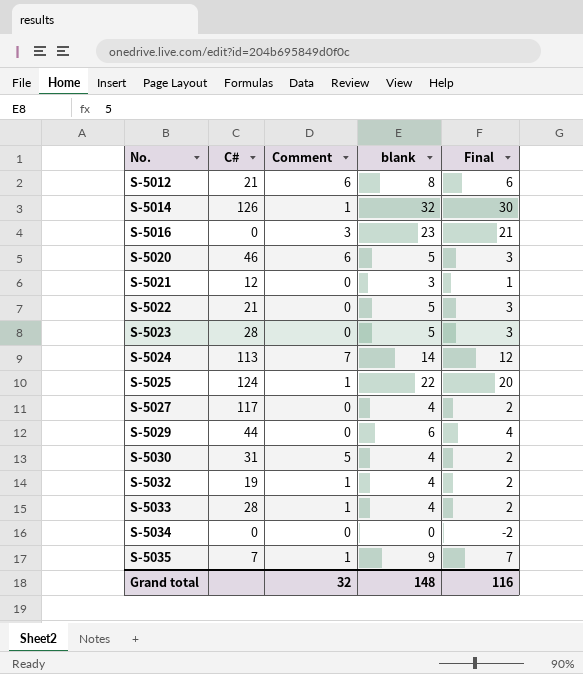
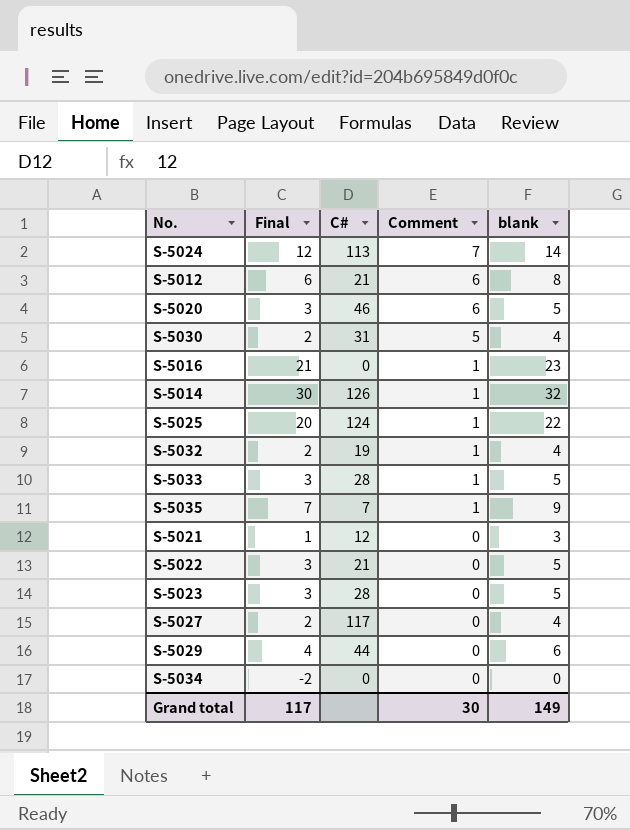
row order: No. ascending -> Comment descending
column Final | position: 5 -> 2
S-5016 | Comment: 3 -> 1
S-5033 | Final: 2 -> 3
S-5033 | blank: 4 -> 5
Grand total | Final: 116 -> 117
Grand total | Comment: 32 -> 30
Grand total | blank: 148 -> 149

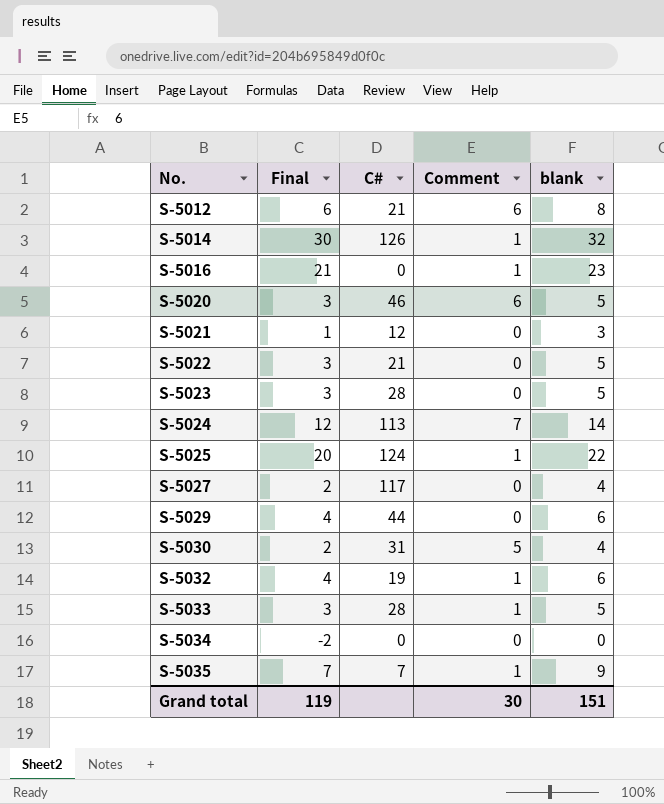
row order: Comment descending -> No. ascending
S-5032 | Final: 2 -> 4
S-5032 | blank: 4 -> 6
Grand total | Final: 117 -> 119
Grand total | blank: 149 -> 151

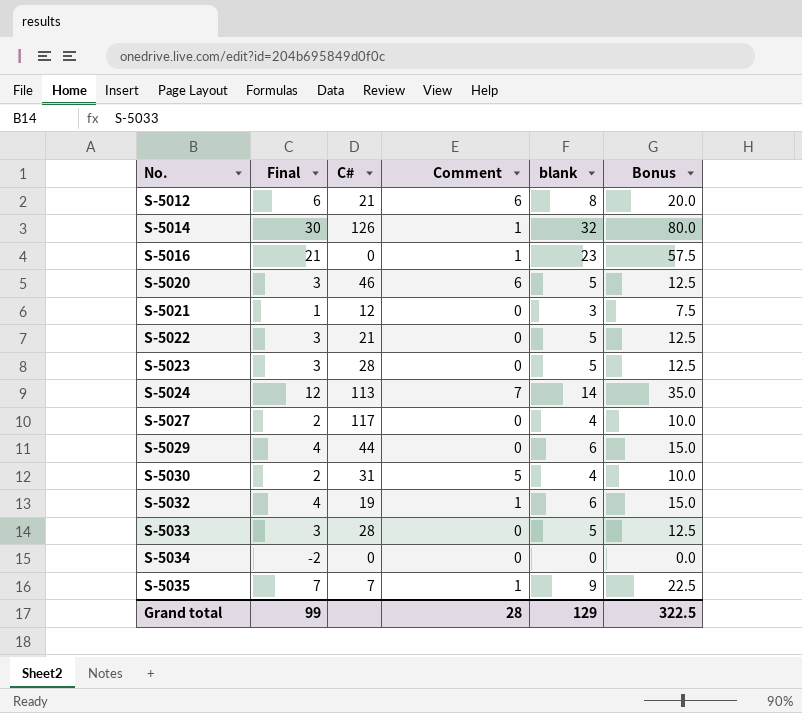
column Bonus | formula: none -> [blank] * 2.5
row S-5025: 20 | 124 | 1 | 22 -> none
S-5033 | Comment: 1 -> 0
Grand total | Final: 119 -> 99
Grand total | Comment: 30 -> 28
Grand total | blank: 151 -> 129

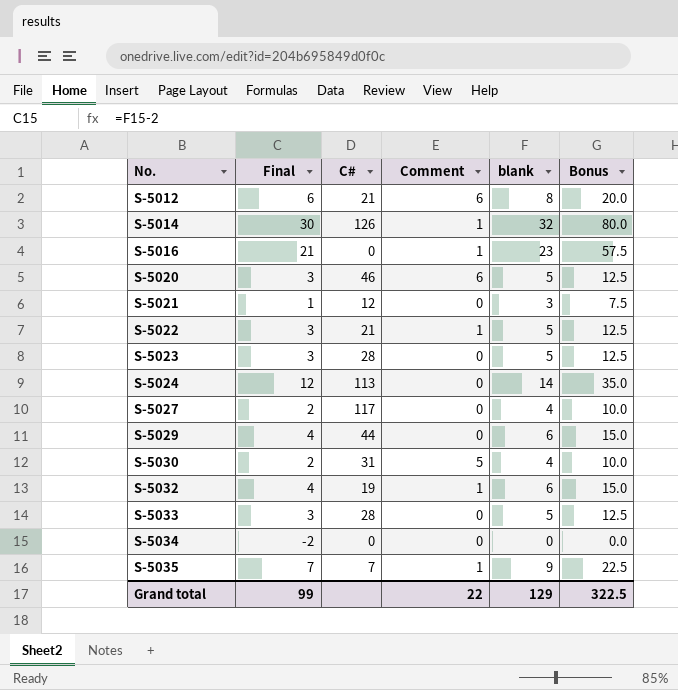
S-5022 | Comment: 0 -> 1
S-5024 | Comment: 7 -> 0
Grand total | Comment: 28 -> 22

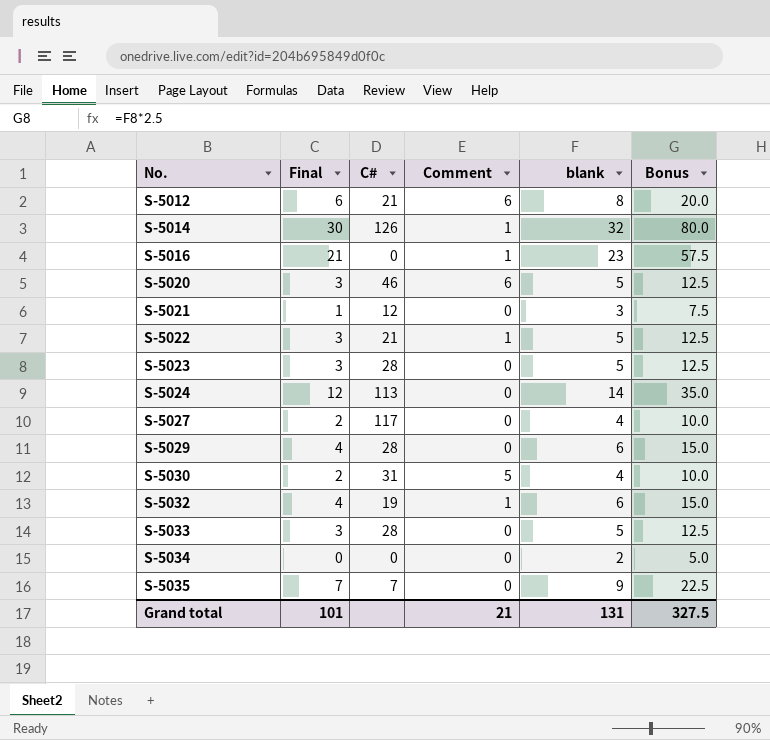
S-5029 | C#: 44 -> 28
S-5034 | Final: -2 -> 0
S-5034 | blank: 0 -> 2
S-5034 | Bonus: 0.0 -> 5.0
S-5035 | Comment: 1 -> 0
Grand total | Final: 99 -> 101
Grand total | Comment: 22 -> 21
Grand total | blank: 129 -> 131
Grand total | Bonus: 322.5 -> 327.5

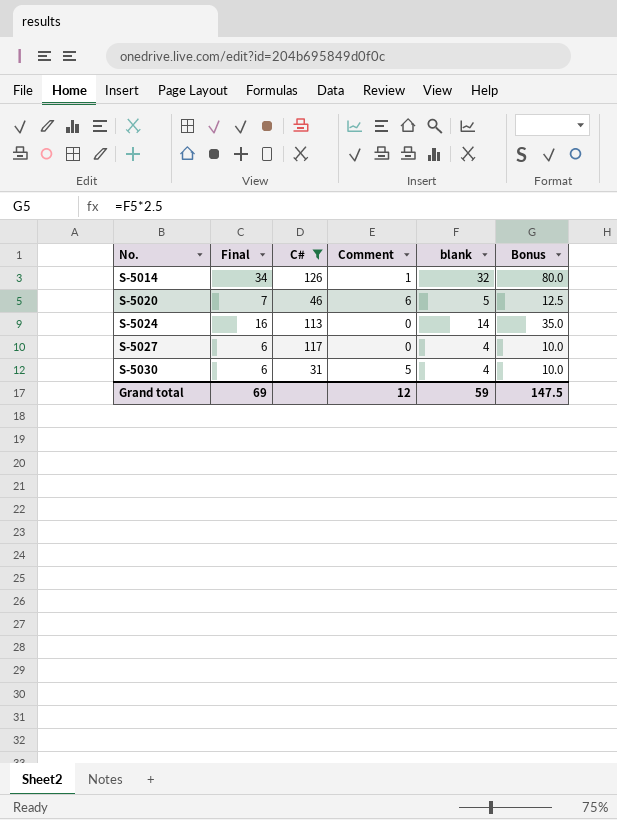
filter: none -> C# >= 31
column Final | formula: [blank] - 2 -> [blank] + 2
Grand total | Final: 101 -> 69
Grand total | Comment: 21 -> 12
Grand total | blank: 131 -> 59
Grand total | Bonus: 327.5 -> 147.5

